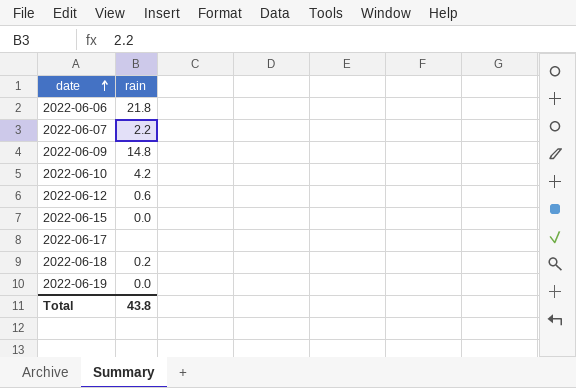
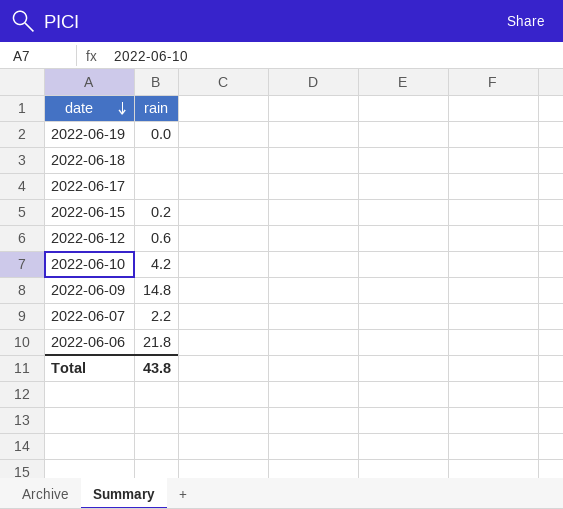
row order: date ascending -> date descending
2022-06-18 | rain: 0.2 -> none
2022-06-15 | rain: 0.0 -> 0.2

